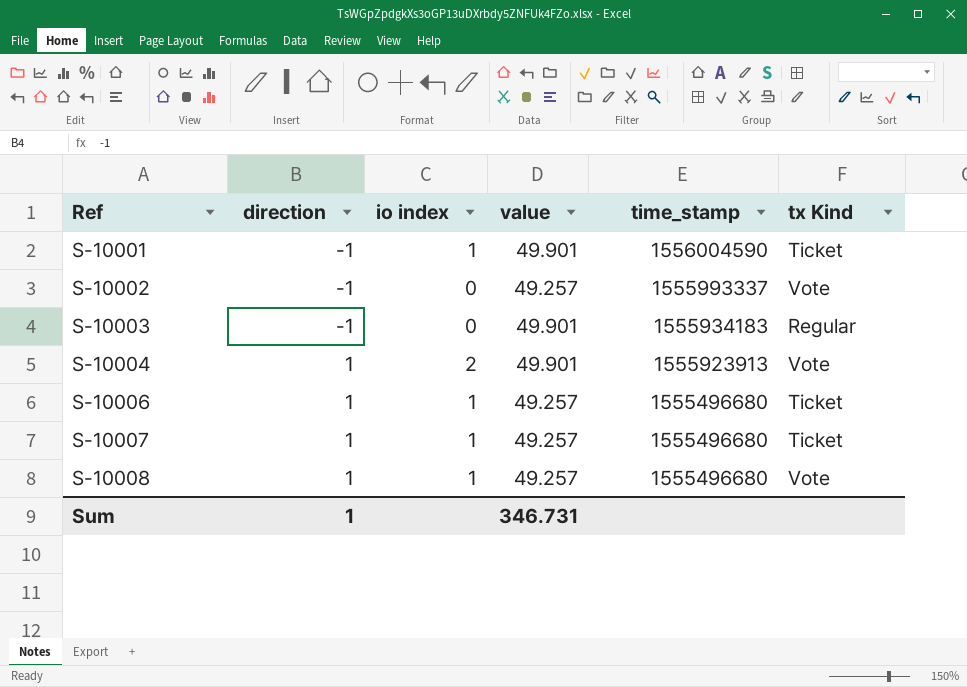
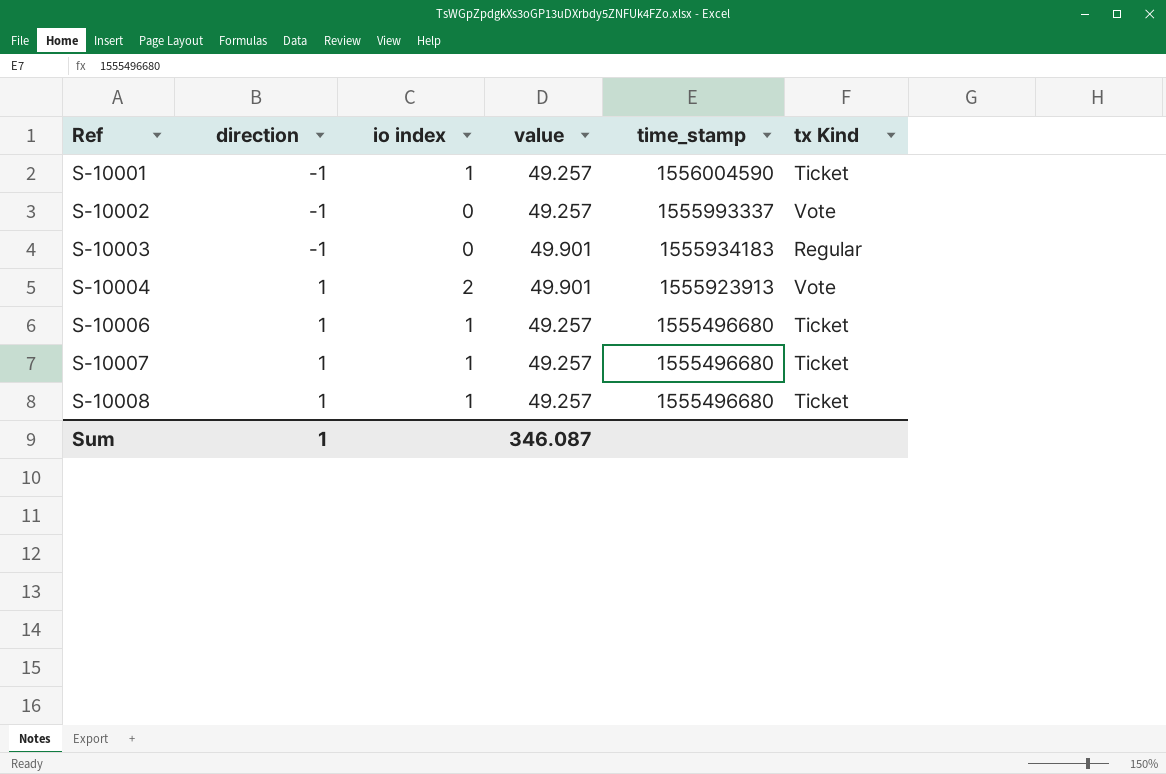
S-10001 | value: 49.901 -> 49.257
S-10008 | tx Kind: Vote -> Ticket
Sum | value: 346.731 -> 346.087

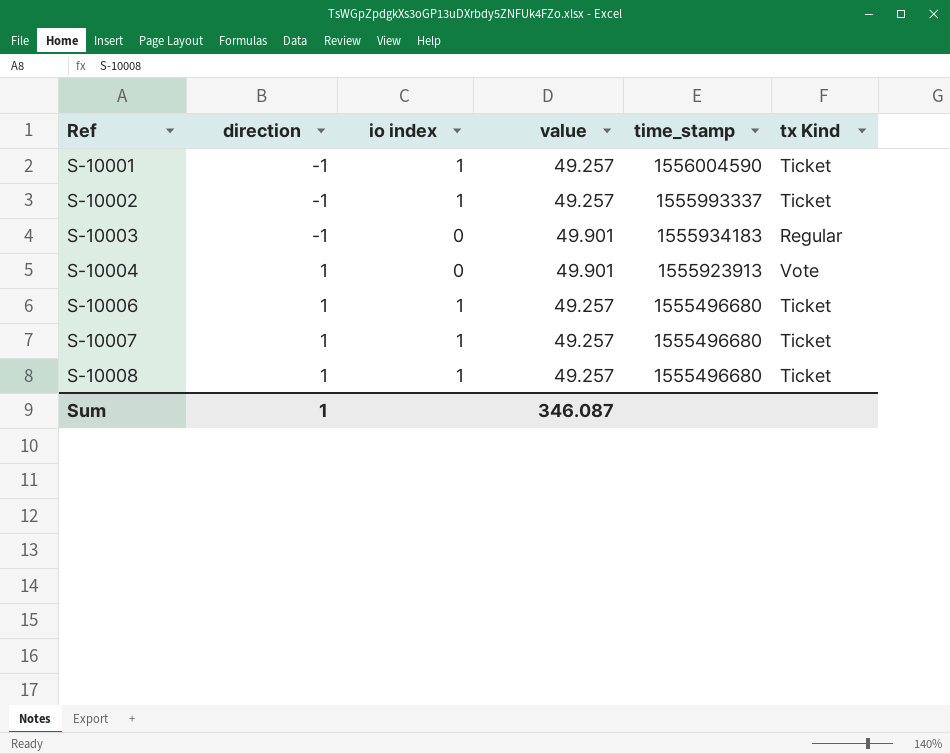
S-10002 | io index: 0 -> 1
S-10002 | tx Kind: Vote -> Ticket
S-10004 | io index: 2 -> 0

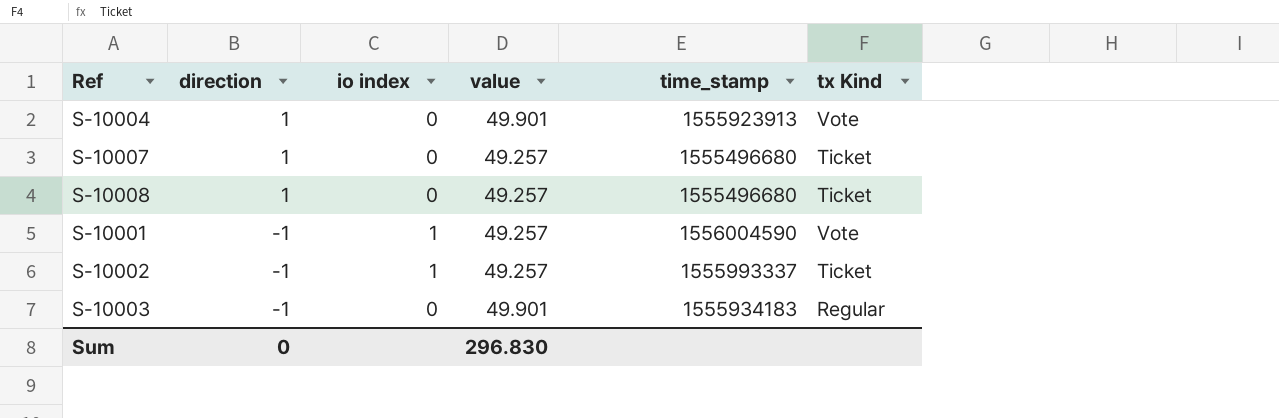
row order: Ref ascending -> direction descending
row S-10006: 1 | 1 | 49.257 | 1555496680 | Ticket -> none
S-10007 | io index: 1 -> 0
S-10008 | io index: 1 -> 0
S-10001 | tx Kind: Ticket -> Vote
Sum | direction: 1 -> 0
Sum | value: 346.087 -> 296.830

